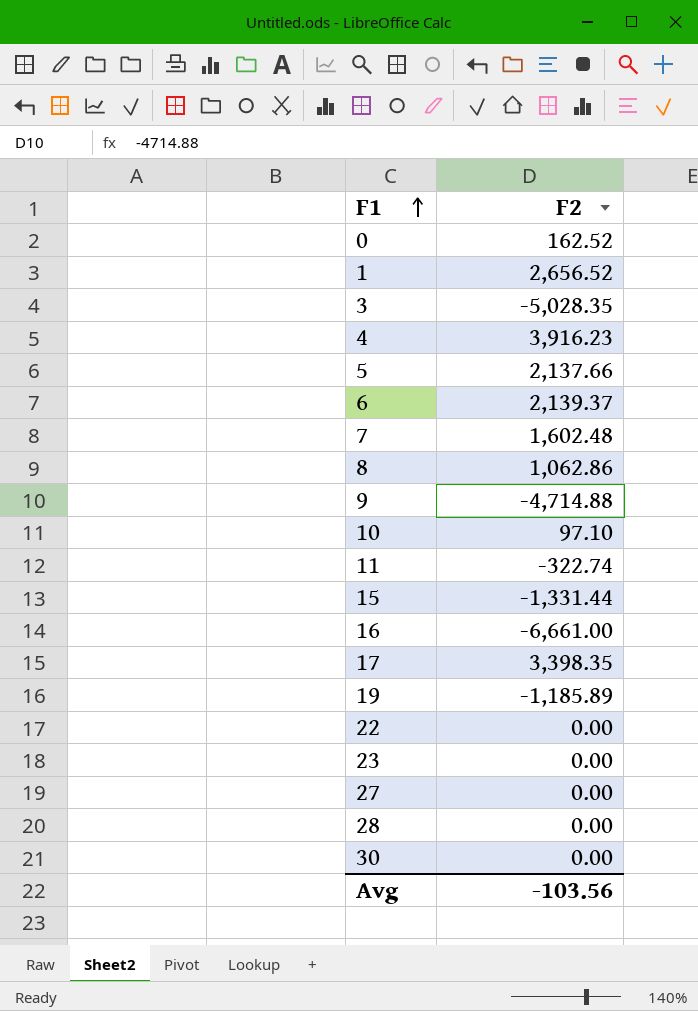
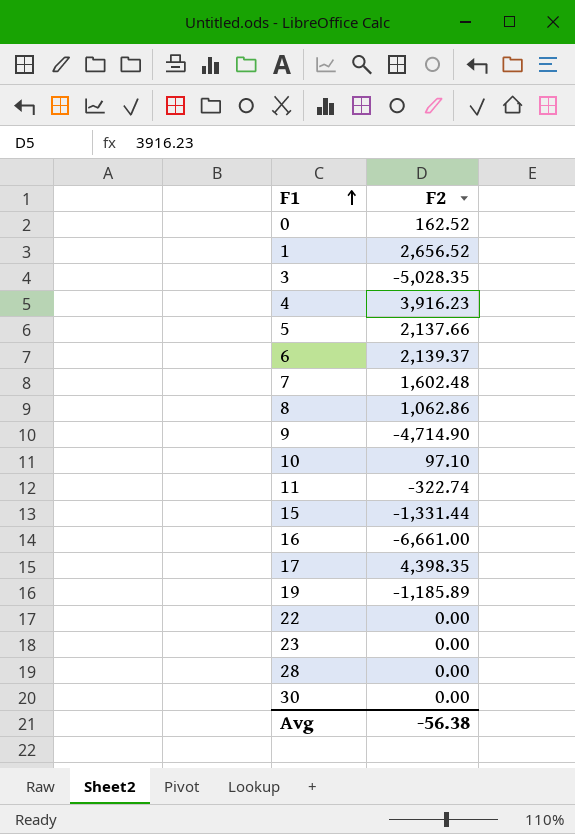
row 27: 0.00 -> none
9 | F2: -4,714.88 -> -4,714.90
17 | F2: 3,398.35 -> 4,398.35
Avg | F2: -103.56 -> -56.38

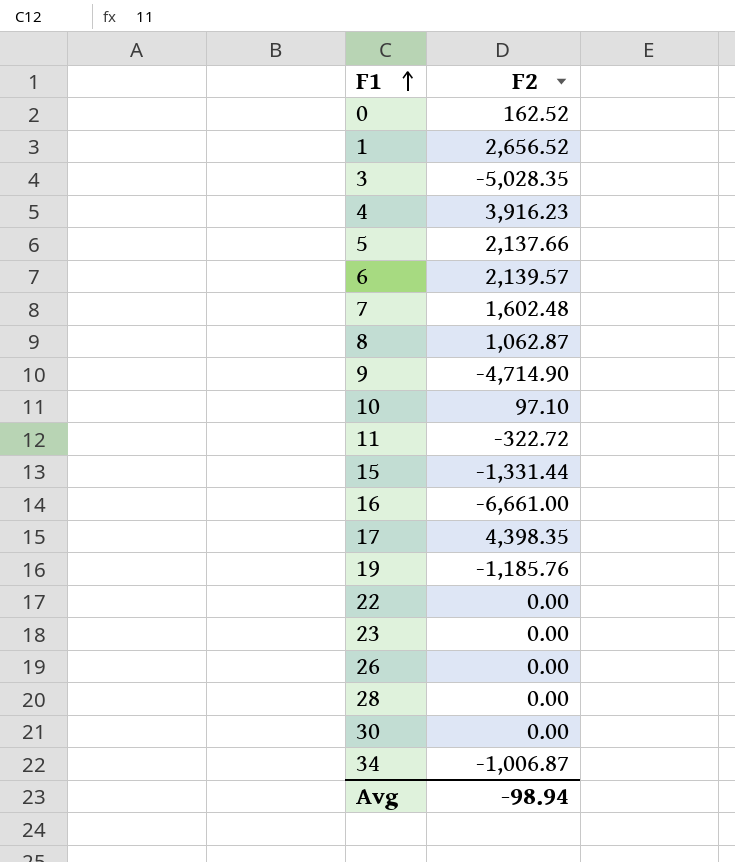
6 | F2: 2,139.37 -> 2,139.57
8 | F2: 1,062.86 -> 1,062.87
11 | F2: -322.74 -> -322.72
19 | F2: -1,185.89 -> -1,185.76
row 26: none -> 0.00
row 34: none -> -1,006.87
Avg | F2: -56.38 -> -98.94

